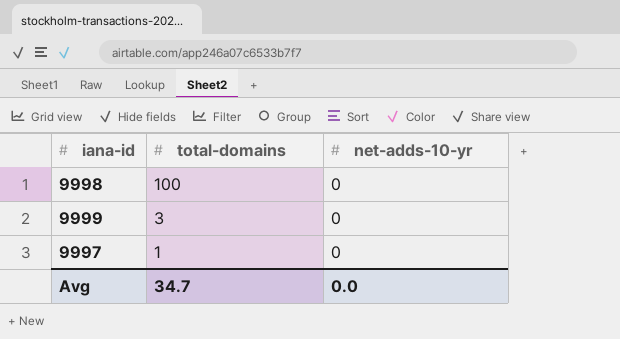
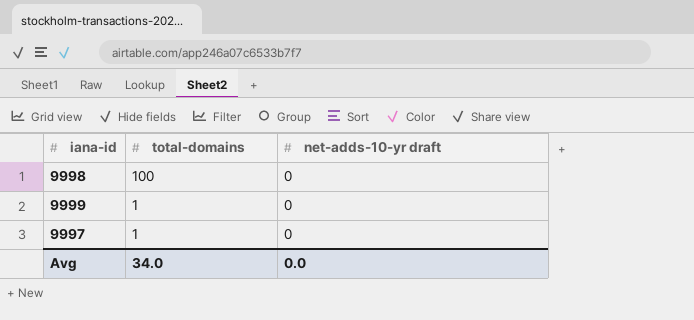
column name: net-adds-10-yr -> net-adds-10-yr draft
9999 | total-domains: 3 -> 1
Avg | total-domains: 34.7 -> 34.0

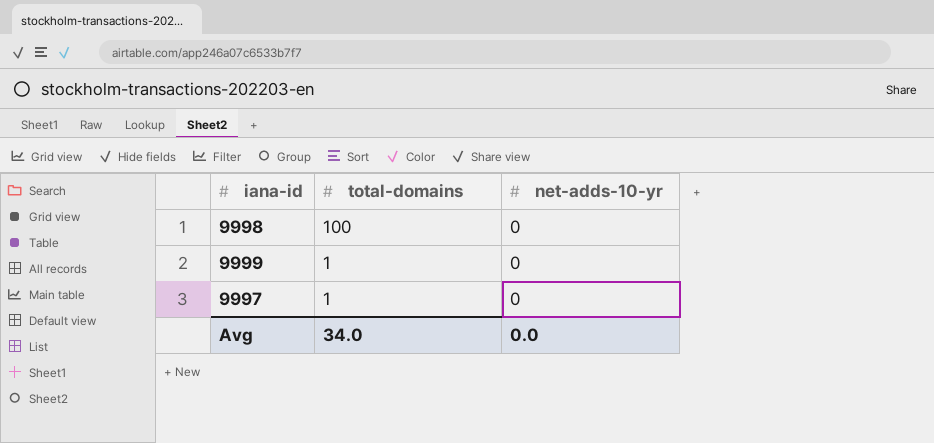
column name: net-adds-10-yr draft -> net-adds-10-yr

